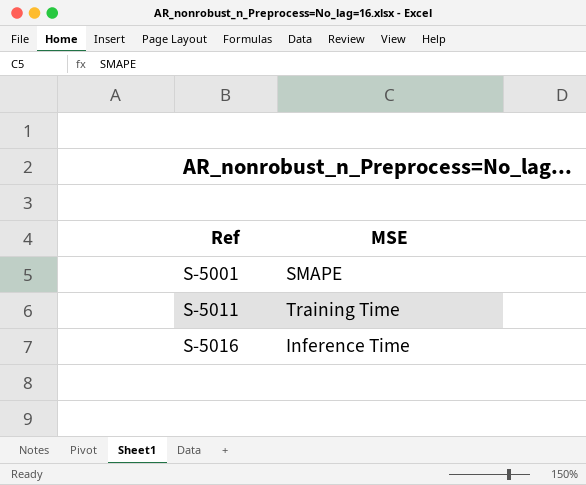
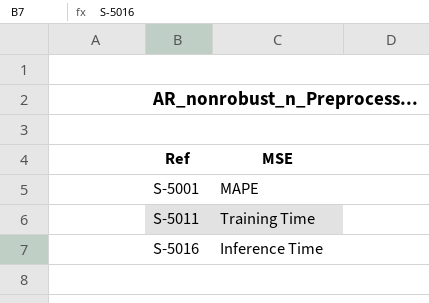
S-5001 | MSE: SMAPE -> MAPE

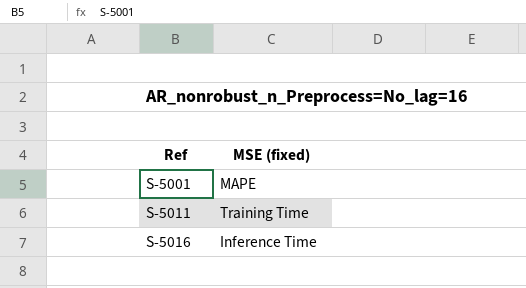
column name: MSE -> MSE (fixed)

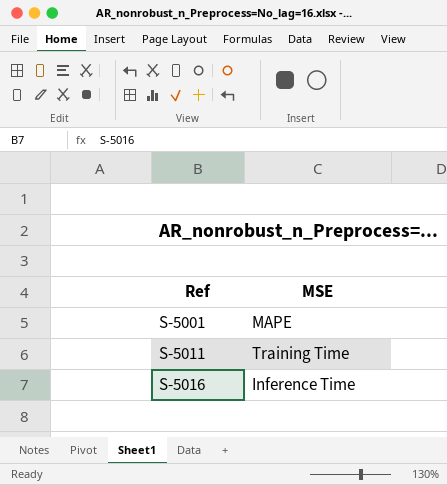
column name: MSE (fixed) -> MSE

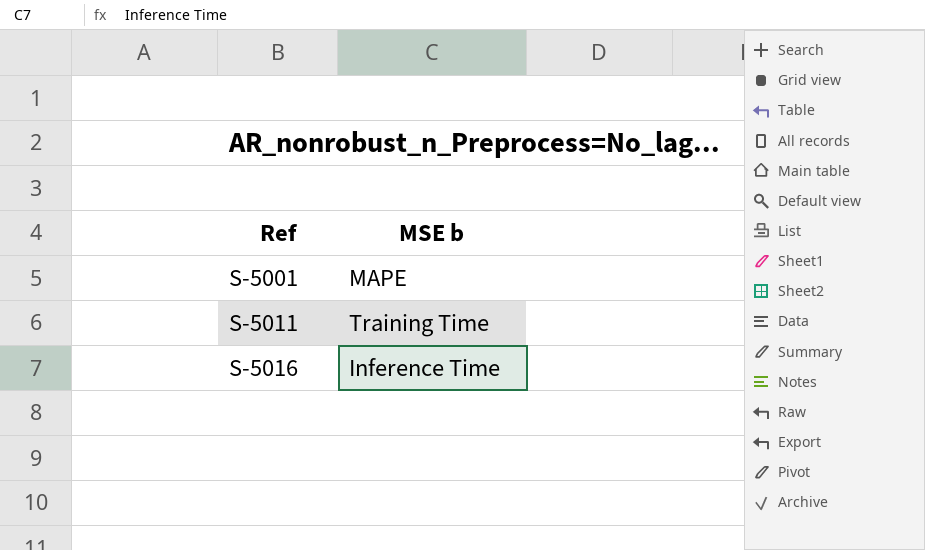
column name: MSE -> MSE b

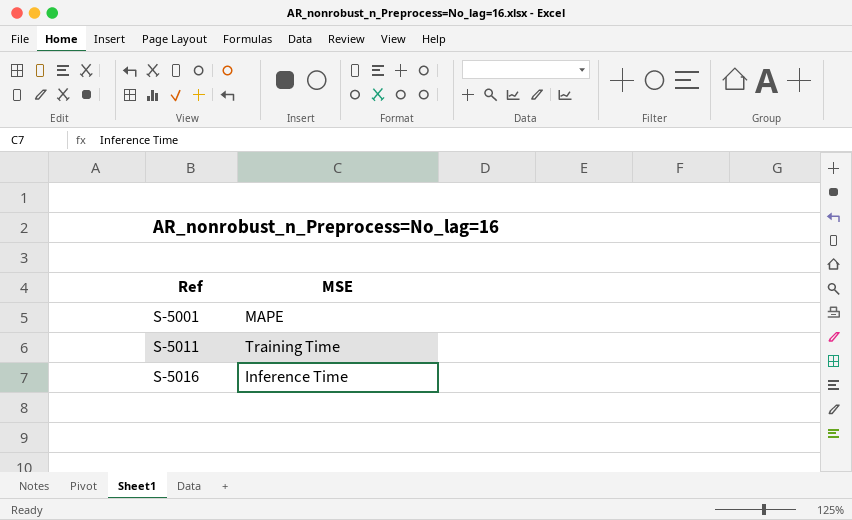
column name: MSE b -> MSE

